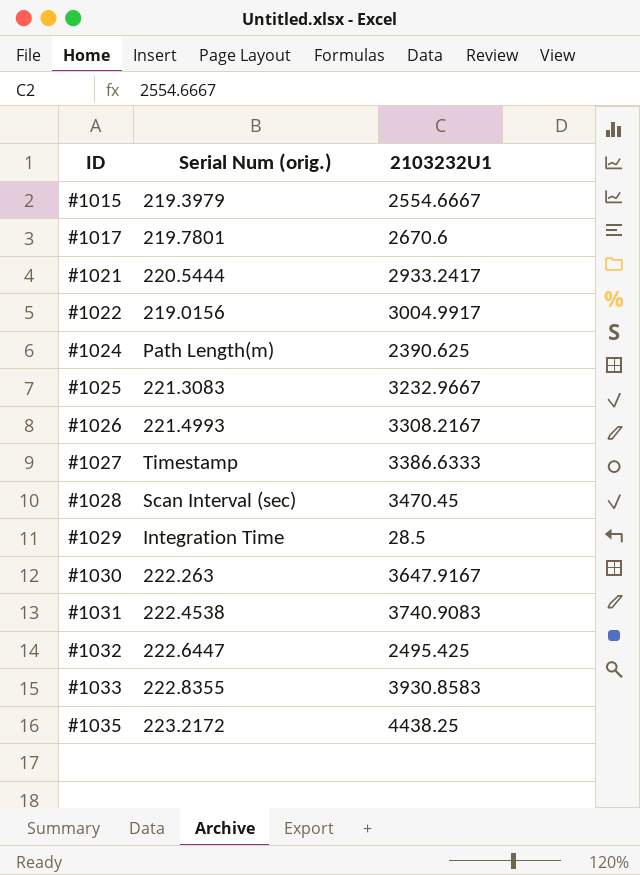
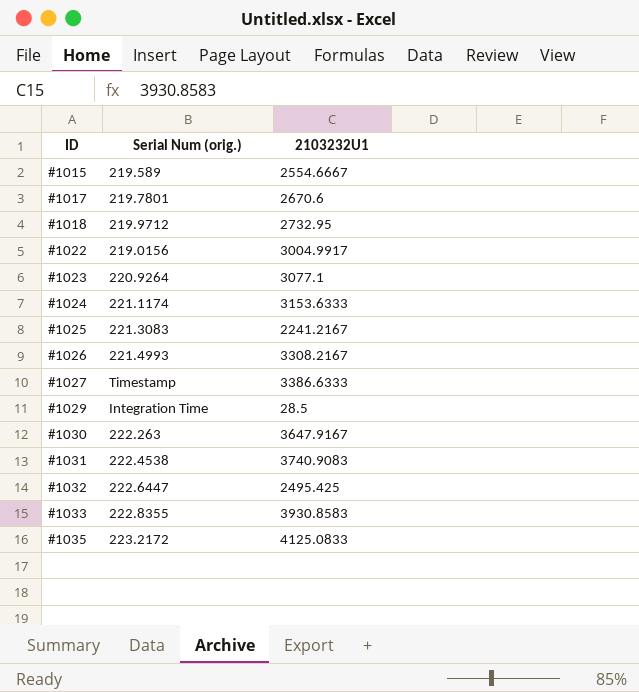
row #1021: 220.5444 | 2933.2417 -> none
row #1028: Scan Interval (sec) | 3470.45 -> none
#1015 | Serial Num (orig.): 219.3979 -> 219.589
row #1018: none -> 219.9712 | 2732.95
row #1023: none -> 220.9264 | 3077.1
#1024 | Serial Num (orig.): Path Length(m) -> 221.1174
#1024 | 2103232U1: 2390.625 -> 3153.6333
#1025 | 2103232U1: 3232.9667 -> 2241.2167
#1035 | 2103232U1: 4438.25 -> 4125.0833

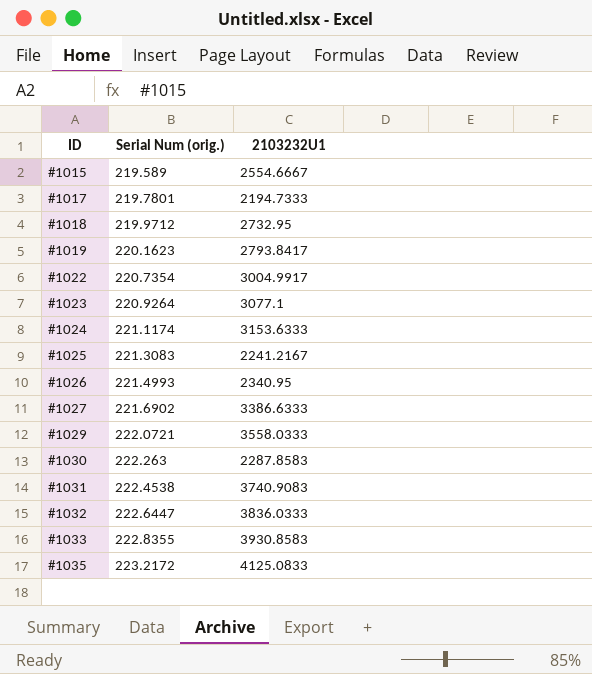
#1017 | 2103232U1: 2670.6 -> 2194.7333
row #1019: none -> 220.1623 | 2793.8417
#1022 | Serial Num (orig.): 219.0156 -> 220.7354
#1026 | 2103232U1: 3308.2167 -> 2340.95
#1027 | Serial Num (orig.): Timestamp -> 221.6902
#1029 | Serial Num (orig.): Integration Time -> 222.0721
#1029 | 2103232U1: 28.5 -> 3558.0333
#1030 | 2103232U1: 3647.9167 -> 2287.8583
#1032 | 2103232U1: 2495.425 -> 3836.0333

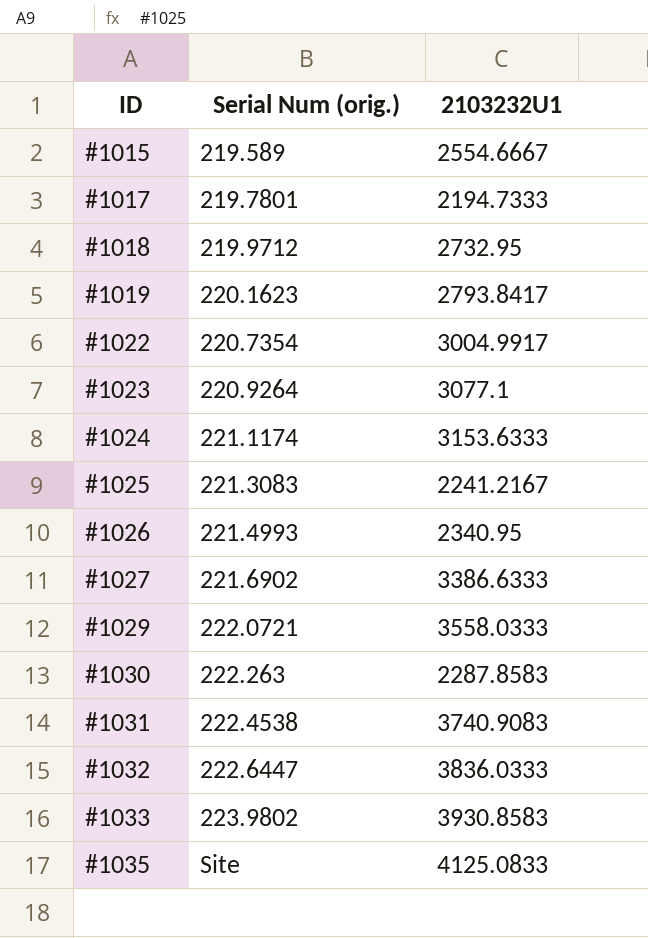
#1033 | Serial Num (orig.): 222.8355 -> 223.9802
#1035 | Serial Num (orig.): 223.2172 -> Site

